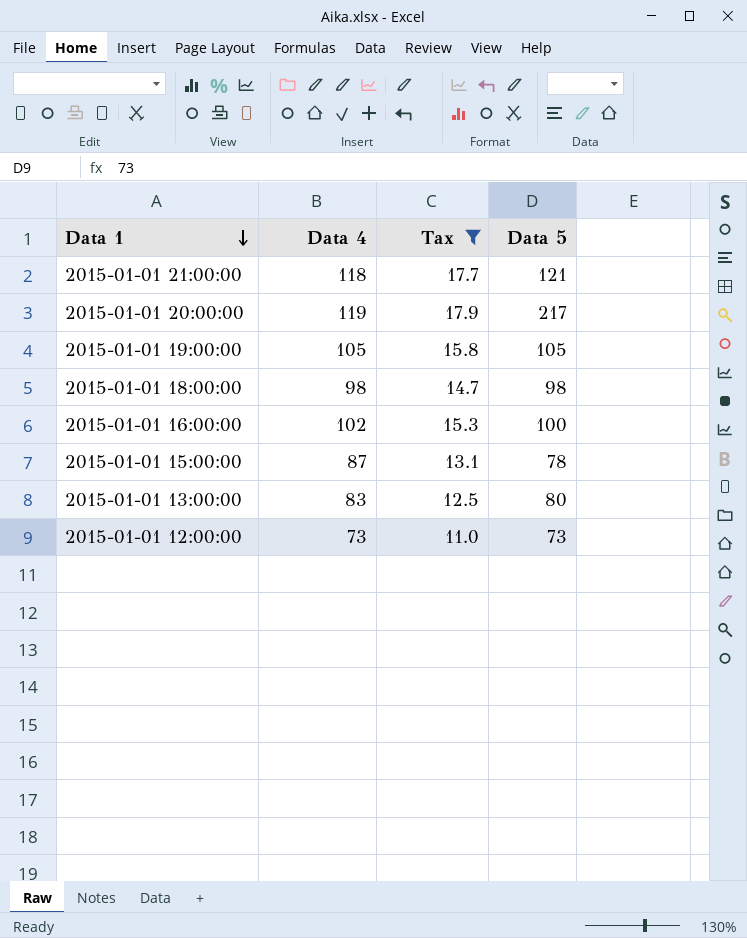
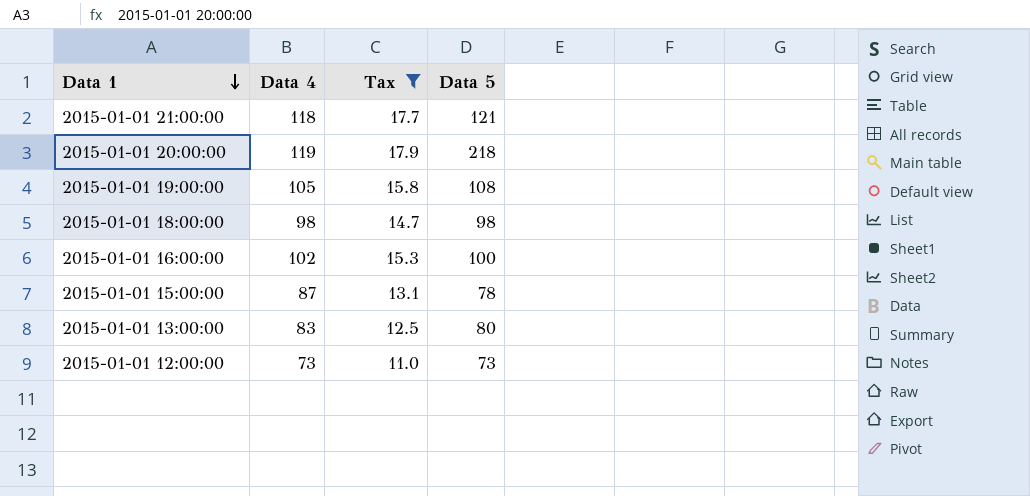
2015-01-01 20:00:00 | Data 5: 217 -> 218
2015-01-01 19:00:00 | Data 5: 105 -> 108

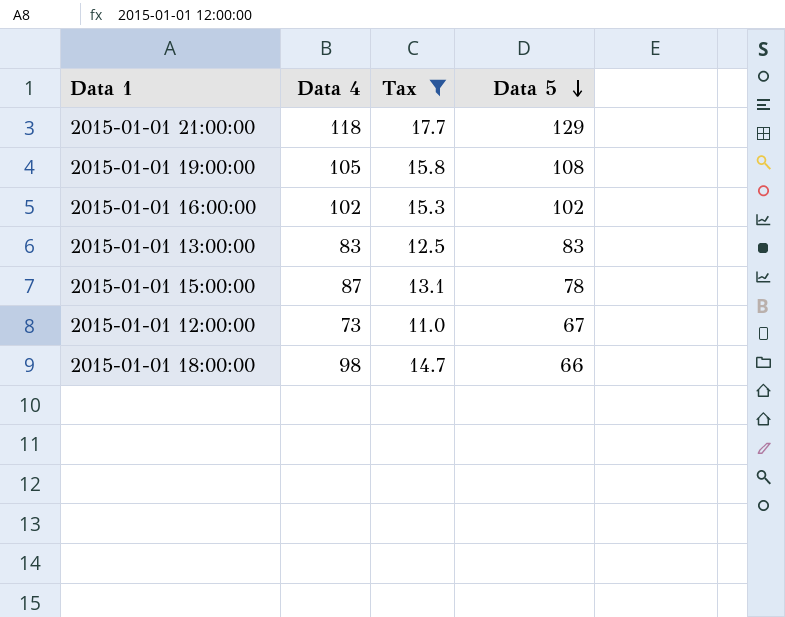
row order: Data 1 descending -> Data 5 descending
row 2015-01-01 20:00:00: 119 | 17.9 | 218 -> none
2015-01-01 21:00:00 | Data 5: 121 -> 129
2015-01-01 16:00:00 | Data 5: 100 -> 102
2015-01-01 13:00:00 | Data 5: 80 -> 83
2015-01-01 12:00:00 | Data 5: 73 -> 67
2015-01-01 18:00:00 | Data 5: 98 -> 66

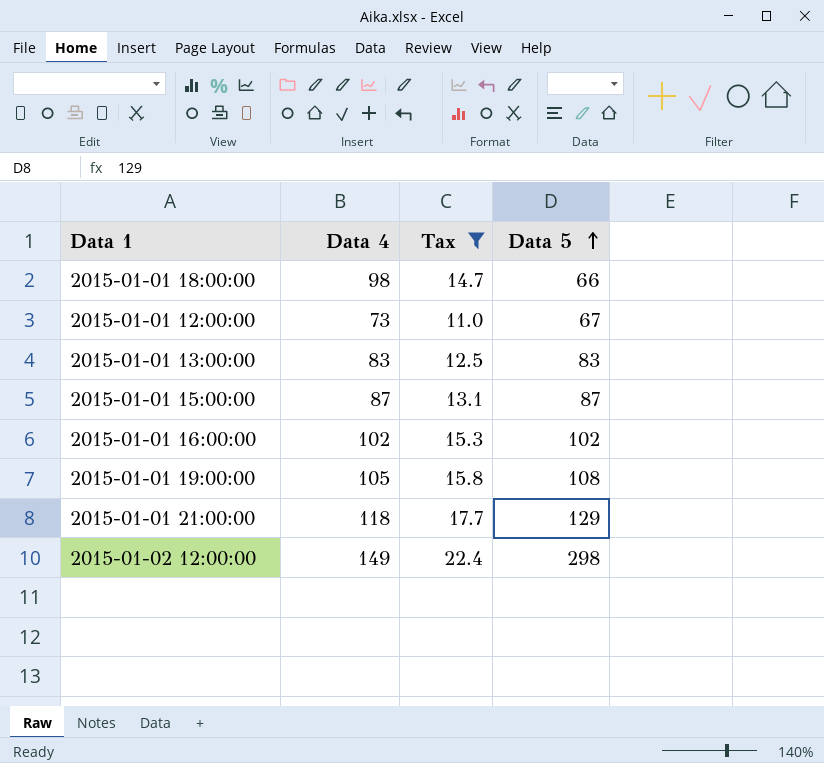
row order: Data 5 descending -> Data 5 ascending
2015-01-01 15:00:00 | Data 5: 78 -> 87
row 2015-01-02 12:00:00: none -> 149 | 22.4 | 298

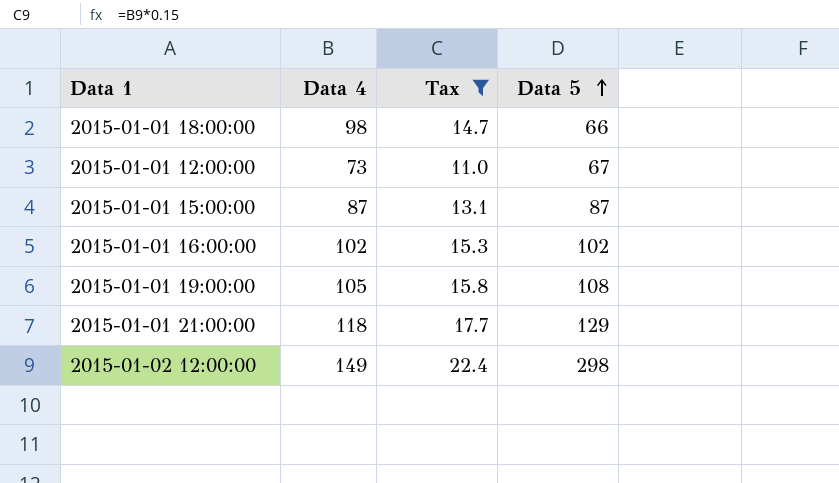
row 2015-01-01 13:00:00: 83 | 12.5 | 83 -> none

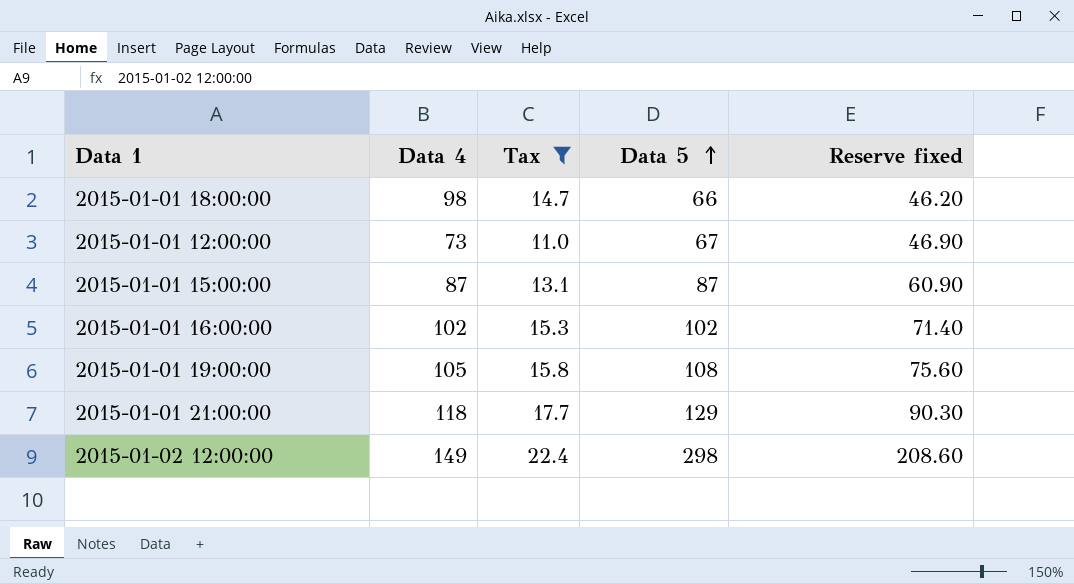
column Reserve fixed | formula: none -> [Data 5] * 0.7

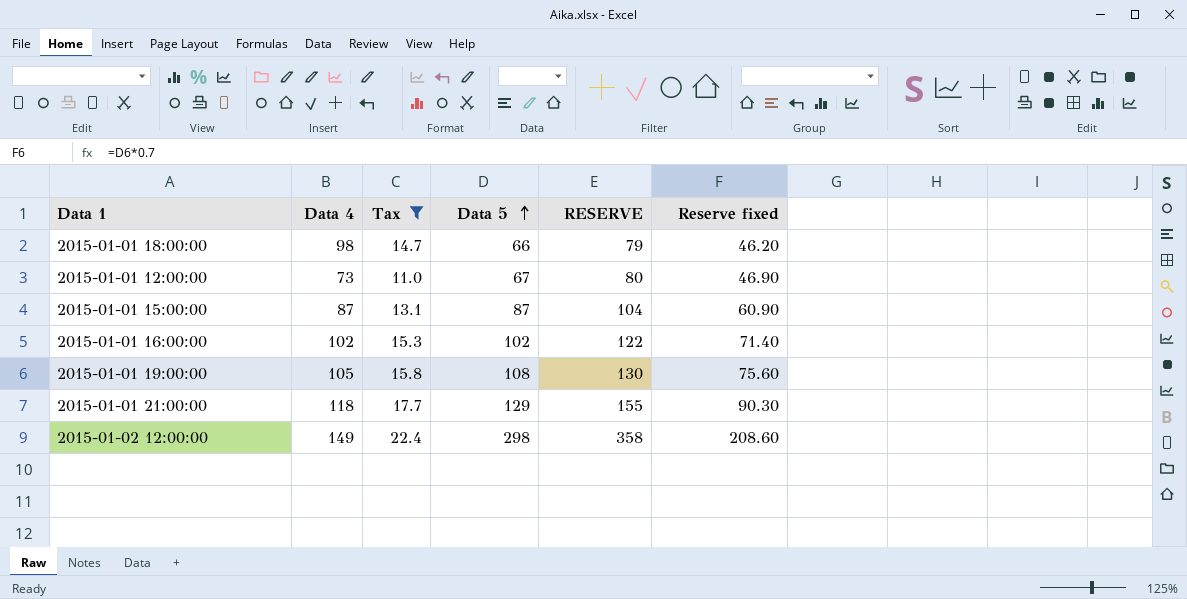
column RESERVE | formula: none -> [Data 5] * 1.2

